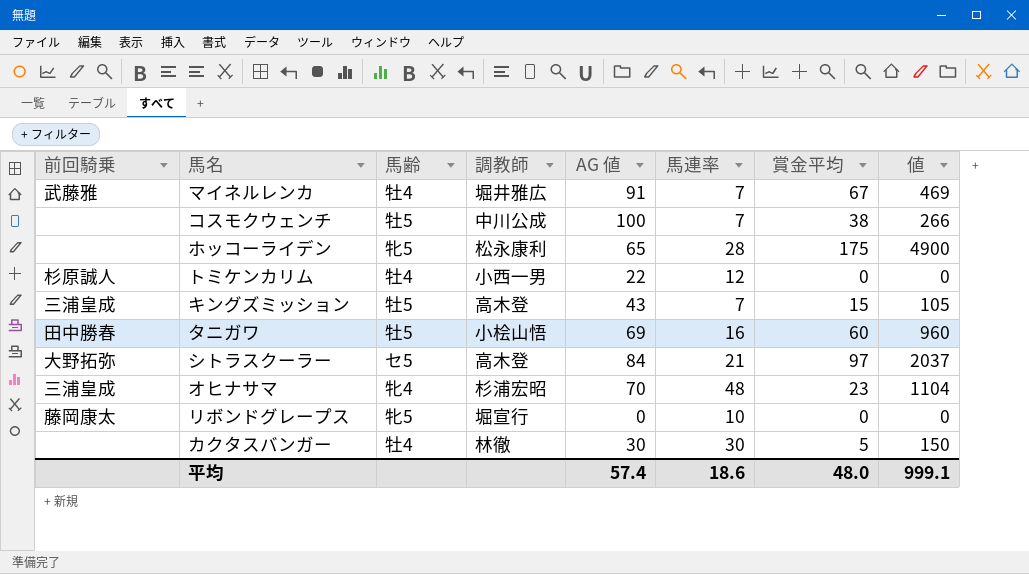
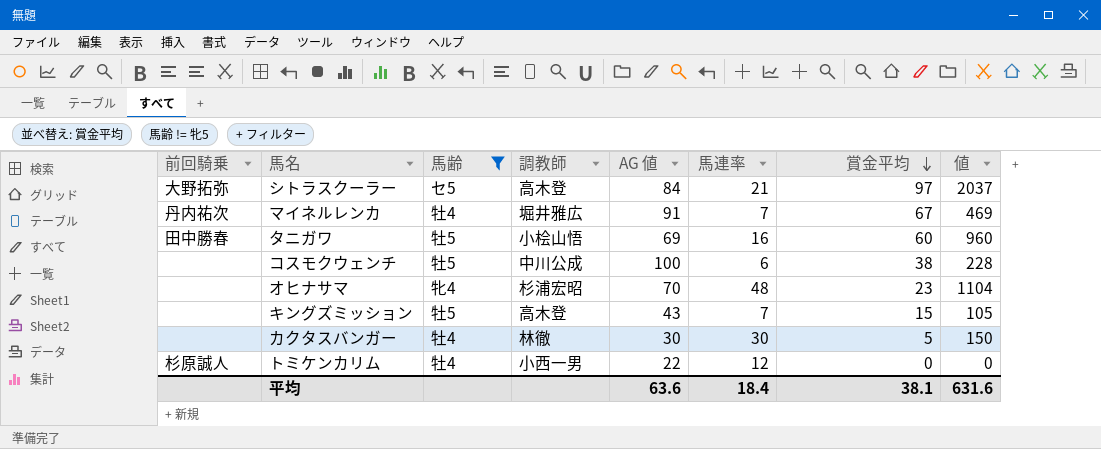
filter: none -> 馬齢 != 牝5
row order: none -> 賞金平均 descending
マイネルレンカ | 前回騎乗: 武藤雅 -> 丹内祐次
コスモクウェンチ | 馬連率: 7 -> 6
コスモクウェンチ | 値: 266 -> 228
オヒナサマ | 前回騎乗: 三浦皇成 -> none
キングズミッション | 前回騎乗: 三浦皇成 -> none
平均 | AG 値: 57.4 -> 63.6
平均 | 馬連率: 18.6 -> 18.4
平均 | 賞金平均: 48.0 -> 38.1
平均 | 値: 999.1 -> 631.6

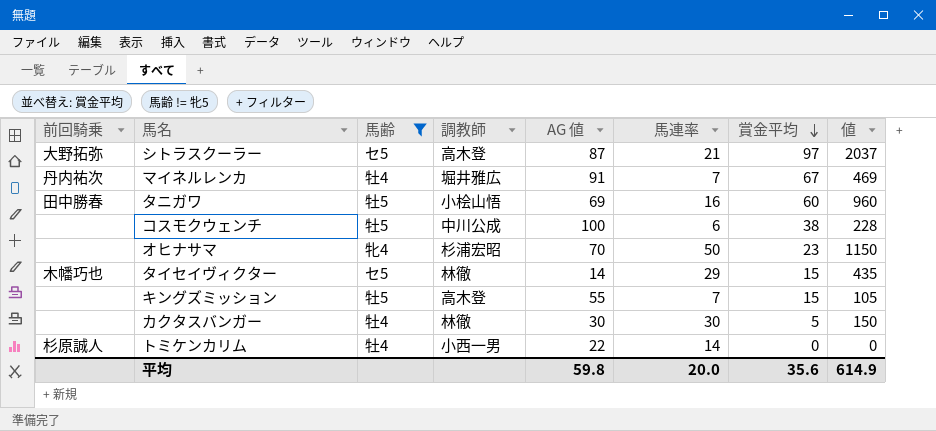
シトラスクーラー | AG 値: 84 -> 87
オヒナサマ | 馬連率: 48 -> 50
オヒナサマ | 値: 1104 -> 1150
row タイセイヴィクター: none -> 木幡巧也 | セ5 | 林徹 | 14 | 29 | 15 | 435
キングズミッション | AG 値: 43 -> 55
トミケンカリム | 馬連率: 12 -> 14
平均 | AG 値: 63.6 -> 59.8
平均 | 馬連率: 18.4 -> 20.0
平均 | 賞金平均: 38.1 -> 35.6
平均 | 値: 631.6 -> 614.9

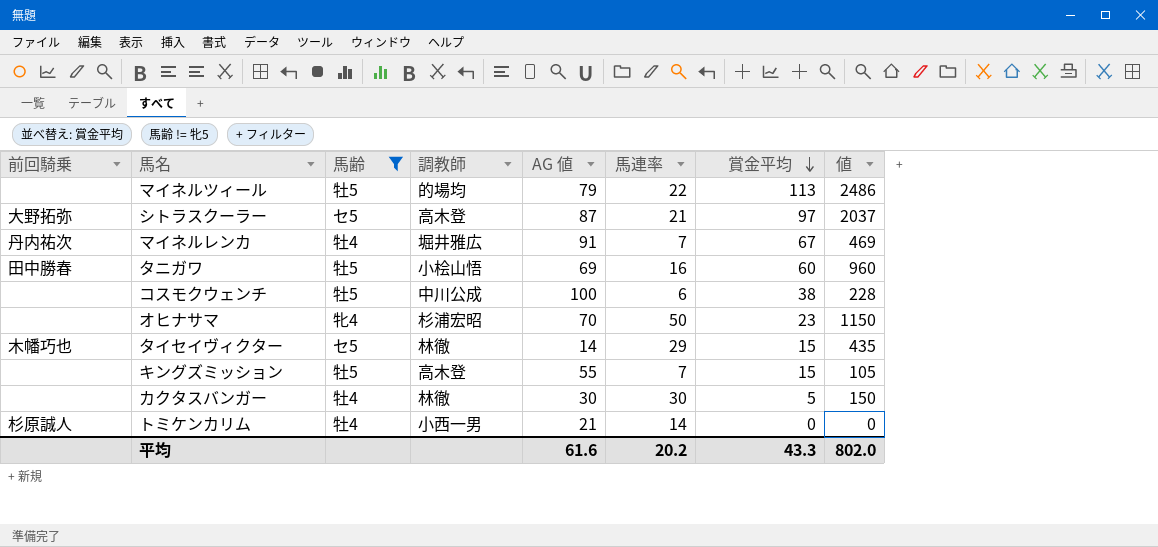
row マイネルツィール: none -> none | 牡5 | 的場均 | 79 | 22 | 113 | 2486
トミケンカリム | AG 値: 22 -> 21
平均 | AG 値: 59.8 -> 61.6
平均 | 馬連率: 20.0 -> 20.2
平均 | 賞金平均: 35.6 -> 43.3
平均 | 値: 614.9 -> 802.0

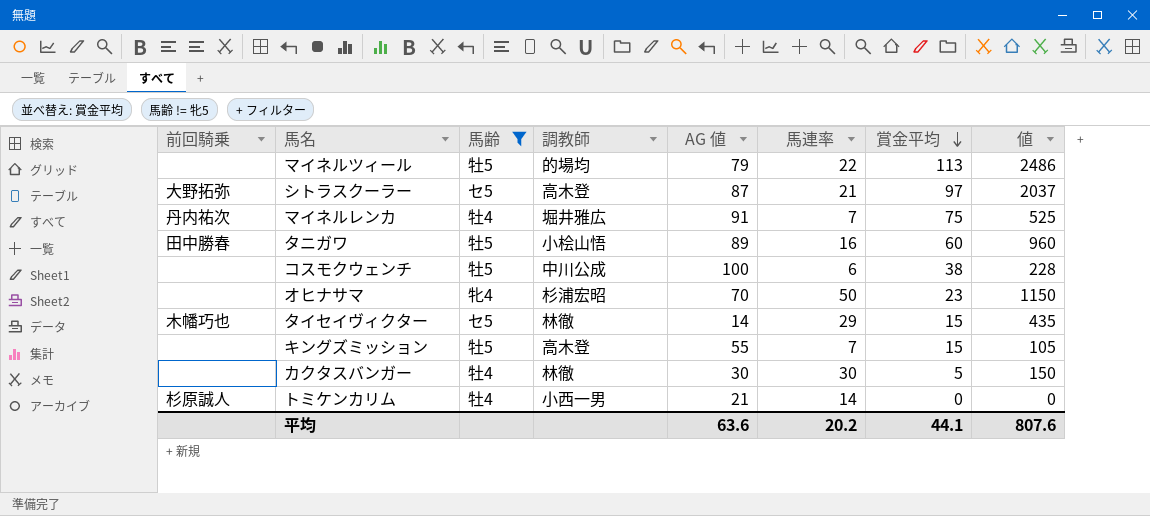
マイネルレンカ | 賞金平均: 67 -> 75
マイネルレンカ | 値: 469 -> 525
タニガワ | AG 値: 69 -> 89
平均 | AG 値: 61.6 -> 63.6
平均 | 賞金平均: 43.3 -> 44.1
平均 | 値: 802.0 -> 807.6

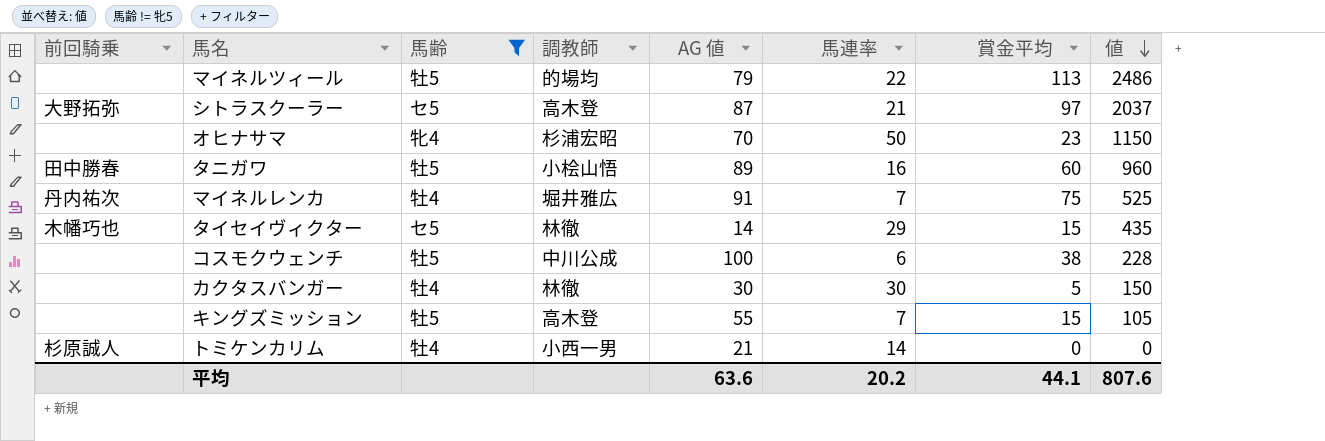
row order: 賞金平均 descending -> 値 descending

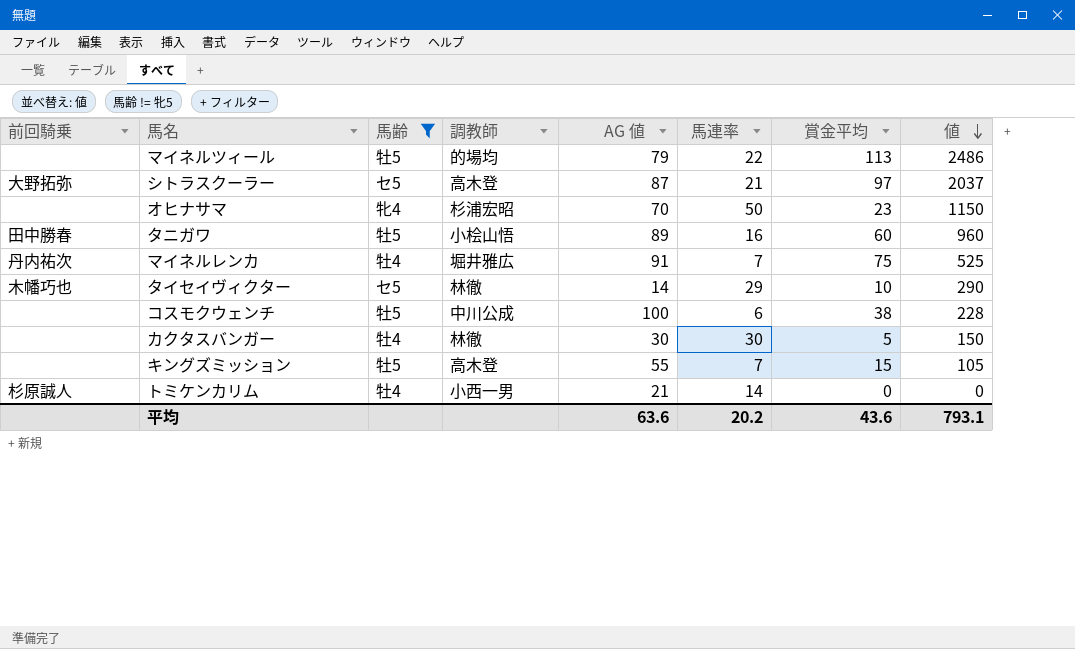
タイセイヴィクター | 賞金平均: 15 -> 10
タイセイヴィクター | 値: 435 -> 290
平均 | 賞金平均: 44.1 -> 43.6
平均 | 値: 807.6 -> 793.1

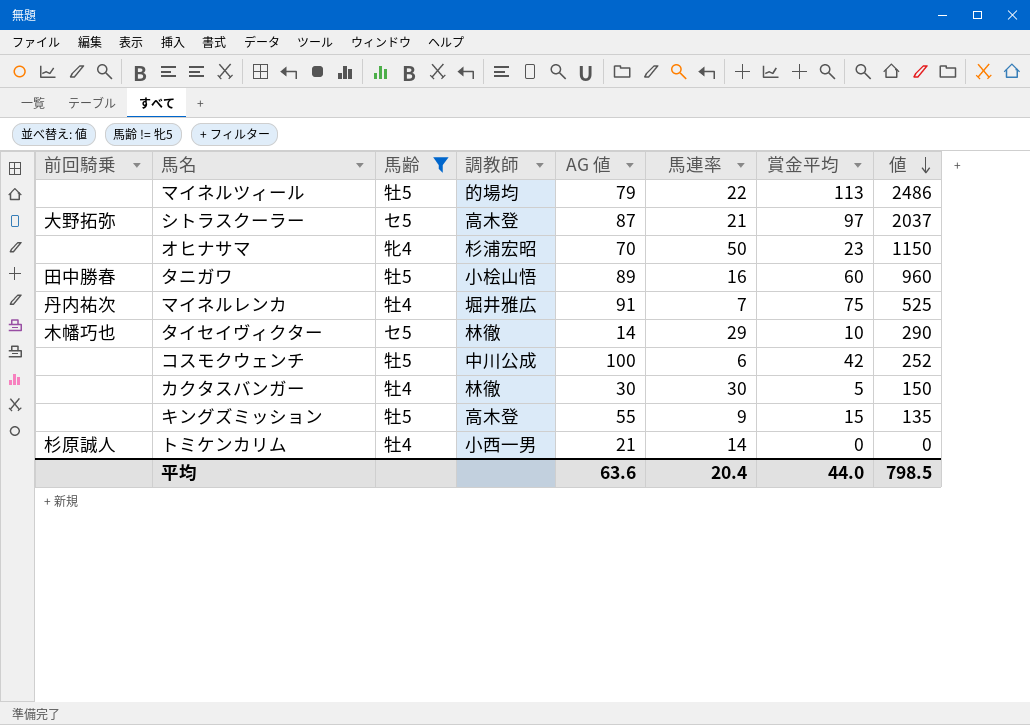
コスモクウェンチ | 賞金平均: 38 -> 42
コスモクウェンチ | 値: 228 -> 252
キングズミッション | 馬連率: 7 -> 9
キングズミッション | 値: 105 -> 135
平均 | 馬連率: 20.2 -> 20.4
平均 | 賞金平均: 43.6 -> 44.0
平均 | 値: 793.1 -> 798.5

